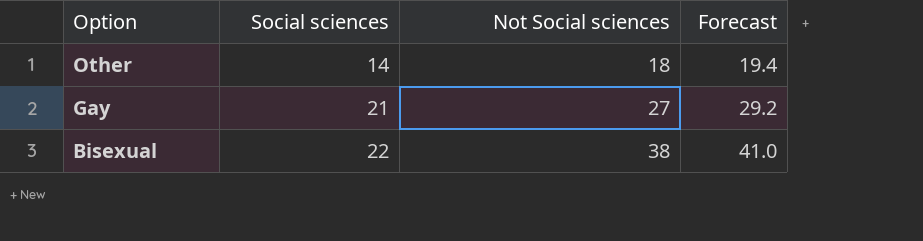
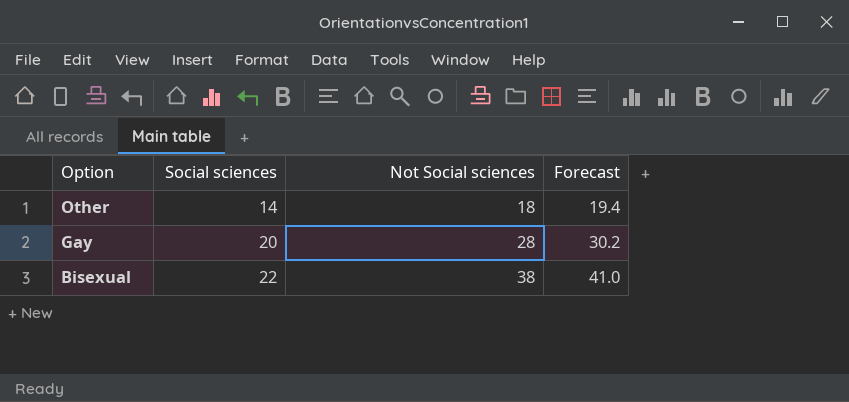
Gay | Social sciences: 21 -> 20
Gay | Not Social sciences: 27 -> 28
Gay | Forecast: 29.2 -> 30.2

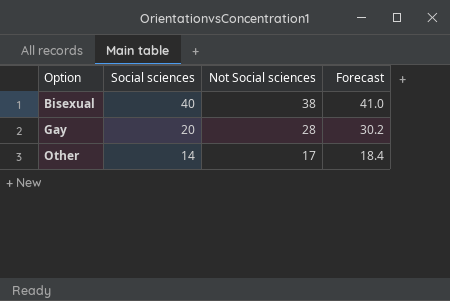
row order: Option descending -> Option ascending
Bisexual | Social sciences: 22 -> 40
Other | Not Social sciences: 18 -> 17
Other | Forecast: 19.4 -> 18.4

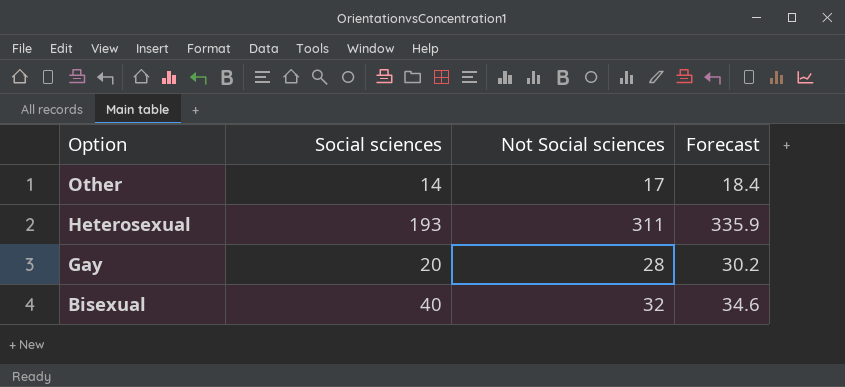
row order: Option ascending -> Option descending
row Heterosexual: none -> 193 | 311 | 335.9
Bisexual | Not Social sciences: 38 -> 32
Bisexual | Forecast: 41.0 -> 34.6

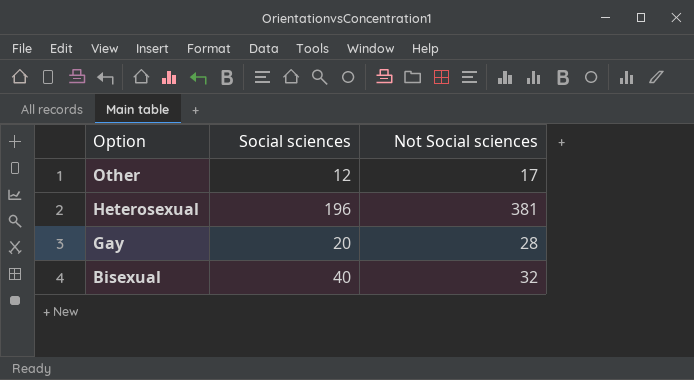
column Forecast | formula: [Not Social sciences] * 1.08 -> none
Other | Social sciences: 14 -> 12
Heterosexual | Social sciences: 193 -> 196
Heterosexual | Not Social sciences: 311 -> 381

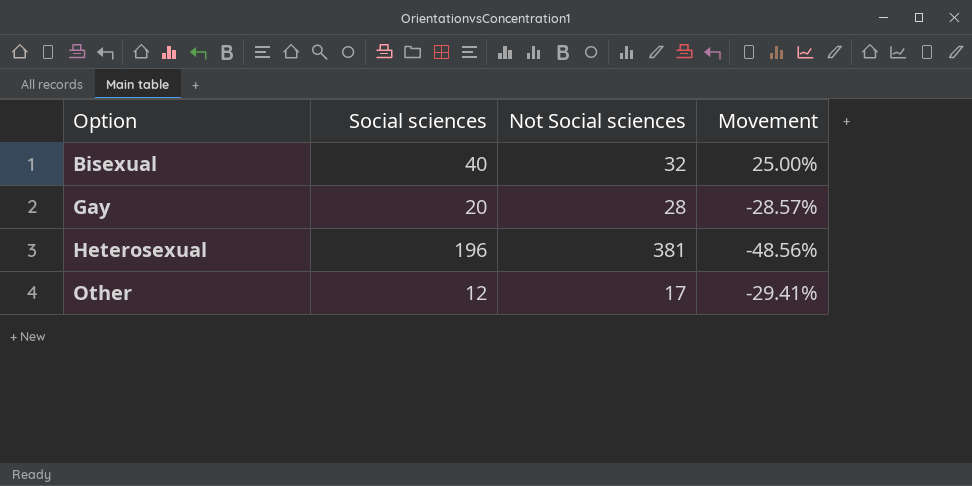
row order: Option descending -> Option ascending
column Movement | formula: none -> ([Social sciences] - [Not Social sciences]) / [Not Social sciences]

